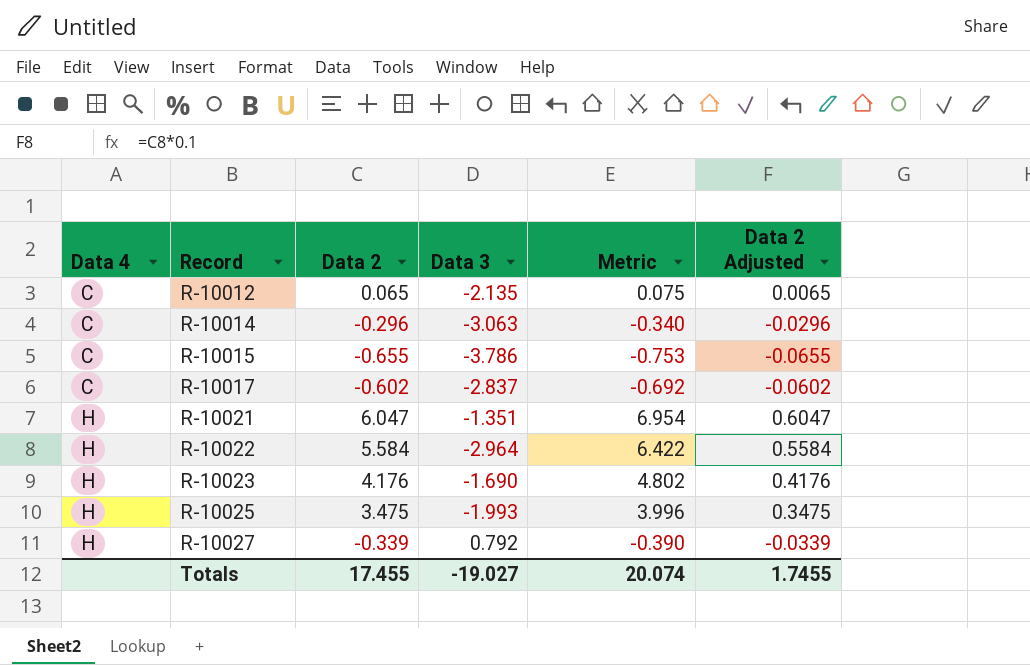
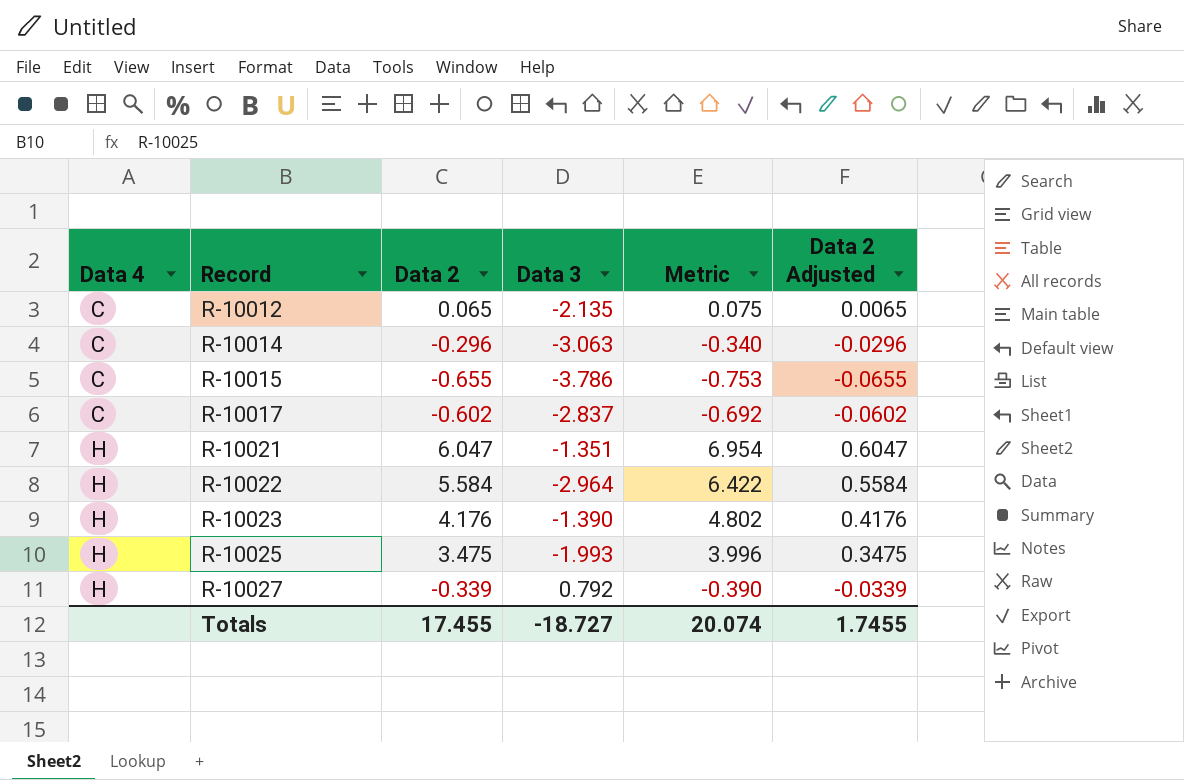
R-10023 | Data 3: -1.690 -> -1.390
Totals | Data 3: -19.027 -> -18.727

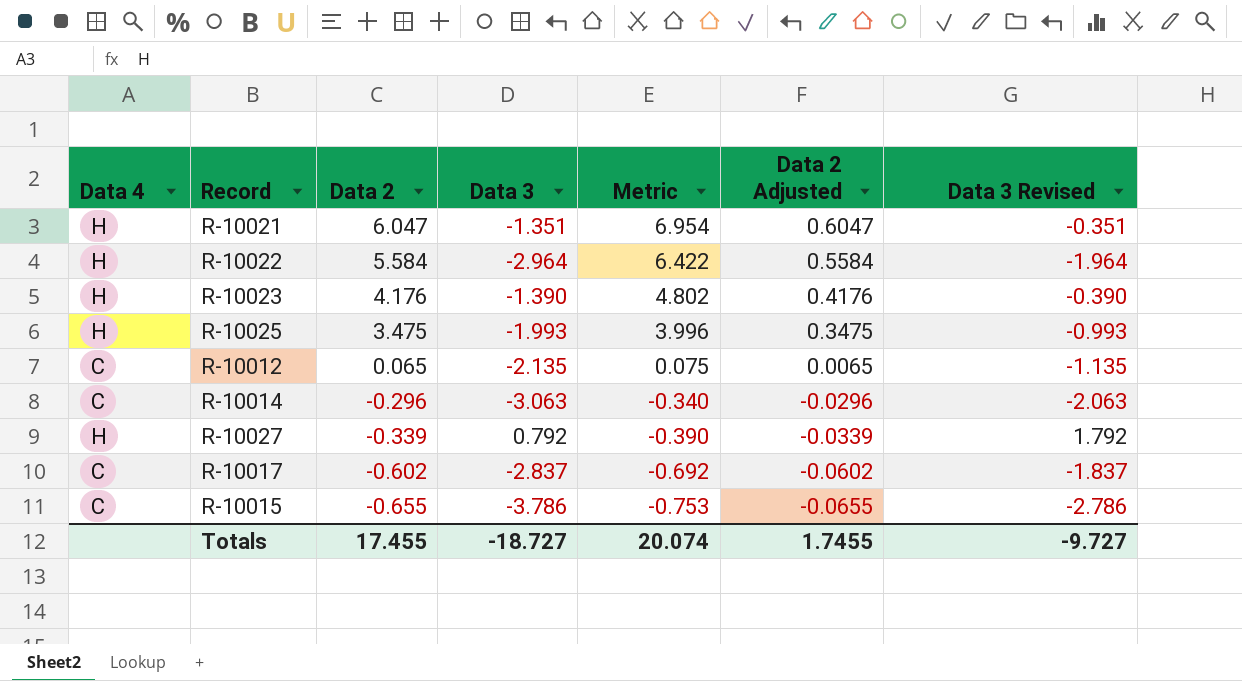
row order: Data 4 ascending -> Data 2 descending
column Data 3 Revised | formula: none -> [Data 3] + 1

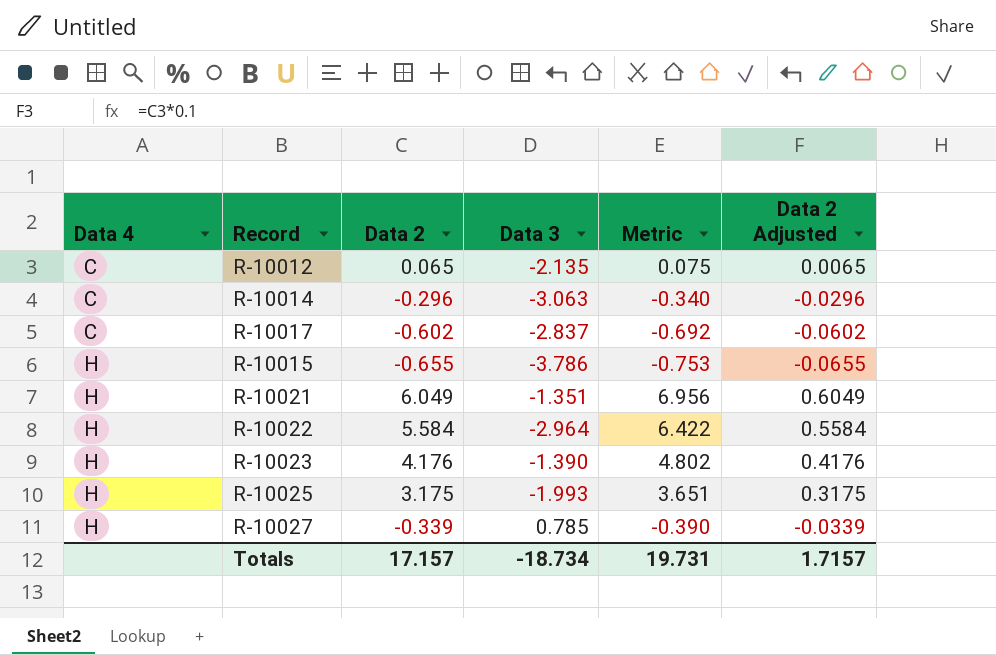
row order: Data 2 descending -> Data 4 ascending
column Data 3 Revised | formula: [Data 3] + 1 -> none
R-10015 | Data 4: C -> H
R-10021 | Data 2: 6.047 -> 6.049
R-10021 | Metric: 6.954 -> 6.956
R-10021 | Data 2 Adjusted: 0.6047 -> 0.6049
R-10025 | Data 2: 3.475 -> 3.175
R-10025 | Metric: 3.996 -> 3.651
R-10025 | Data 2 Adjusted: 0.3475 -> 0.3175
R-10027 | Data 3: 0.792 -> 0.785
Totals | Data 2: 17.455 -> 17.157
Totals | Data 3: -18.727 -> -18.734
Totals | Metric: 20.074 -> 19.731
Totals | Data 2 Adjusted: 1.7455 -> 1.7157

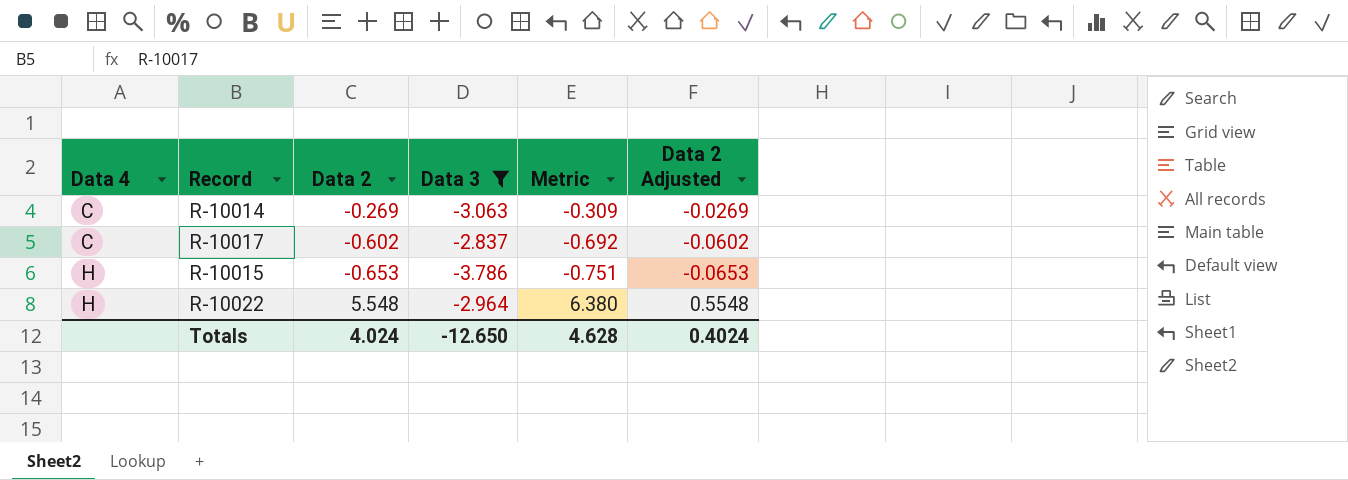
filter: none -> Data 3 <= -2.837
R-10014 | Data 2: -0.296 -> -0.269
R-10014 | Metric: -0.340 -> -0.309
R-10014 | Data 2 Adjusted: -0.0296 -> -0.0269
R-10015 | Data 2: -0.655 -> -0.653
R-10015 | Metric: -0.753 -> -0.751
R-10015 | Data 2 Adjusted: -0.0655 -> -0.0653
R-10022 | Data 2: 5.584 -> 5.548
R-10022 | Metric: 6.422 -> 6.380
R-10022 | Data 2 Adjusted: 0.5584 -> 0.5548
Totals | Data 2: 17.157 -> 4.024
Totals | Data 3: -18.734 -> -12.650
Totals | Metric: 19.731 -> 4.628
Totals | Data 2 Adjusted: 1.7157 -> 0.4024

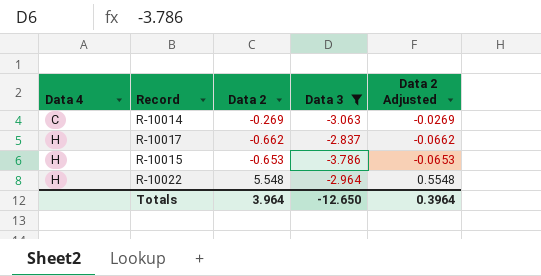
column Metric | formula: [Data 2] * 1.15 -> none
R-10017 | Data 4: C -> H
R-10017 | Data 2: -0.602 -> -0.662
R-10017 | Data 2 Adjusted: -0.0602 -> -0.0662
Totals | Data 2: 4.024 -> 3.964
Totals | Data 2 Adjusted: 0.4024 -> 0.3964

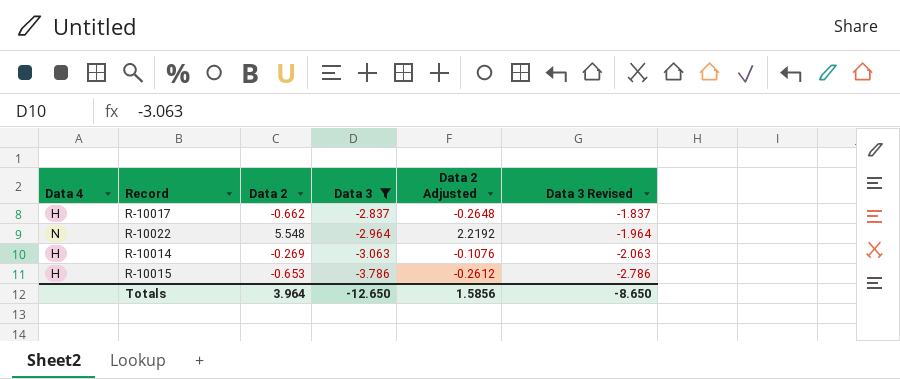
row order: Data 4 ascending -> Data 3 descending
column Data 2 Adjusted | formula: [Data 2] * 0.1 -> [Data 2] * 0.4
column Data 3 Revised | formula: none -> [Data 3] + 1
R-10022 | Data 4: H -> N
R-10014 | Data 4: C -> H
Totals | Data 2 Adjusted: 0.3964 -> 1.5856

